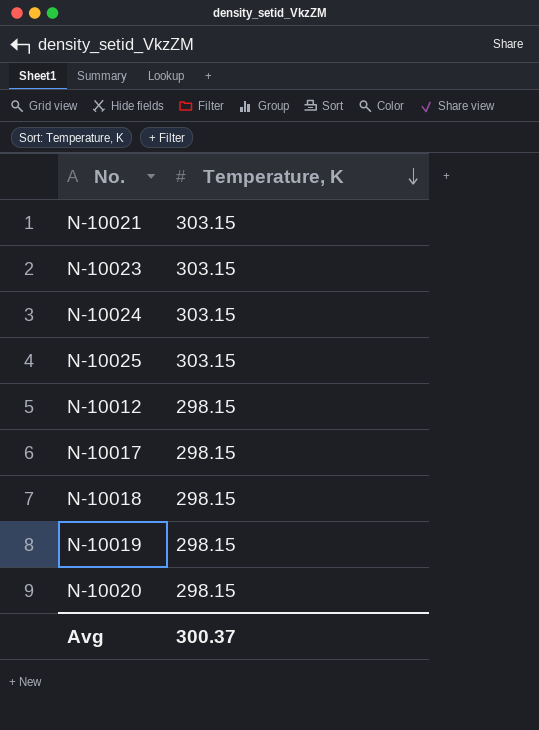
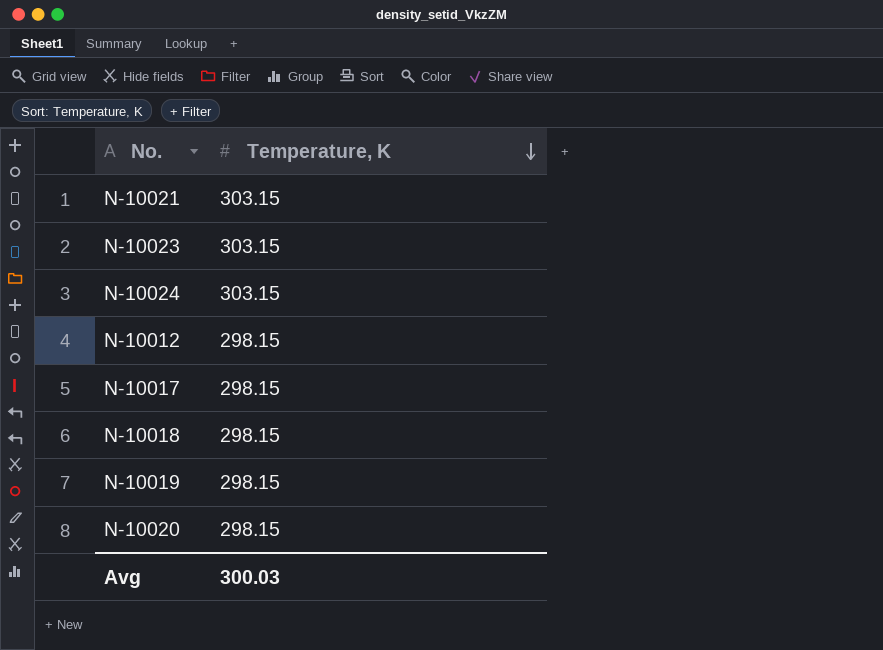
row N-10025: 303.15 -> none
Avg | Temperature, K: 300.37 -> 300.03

